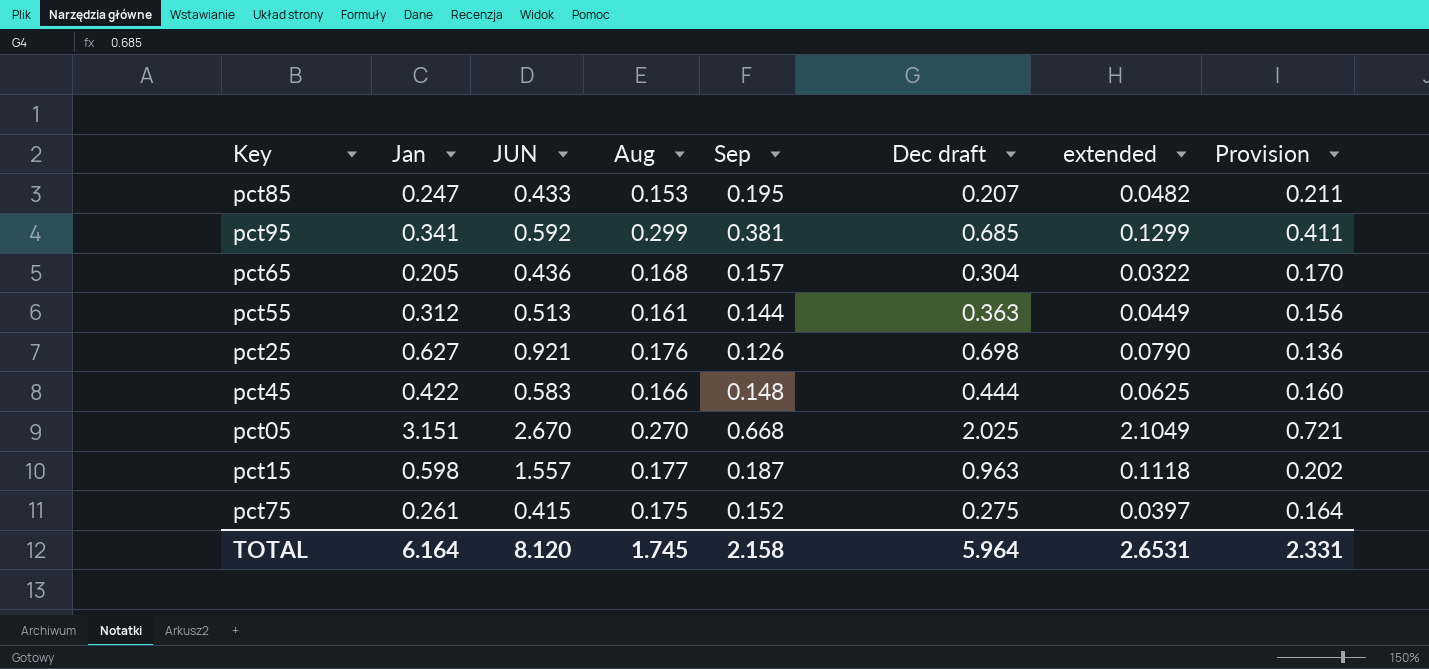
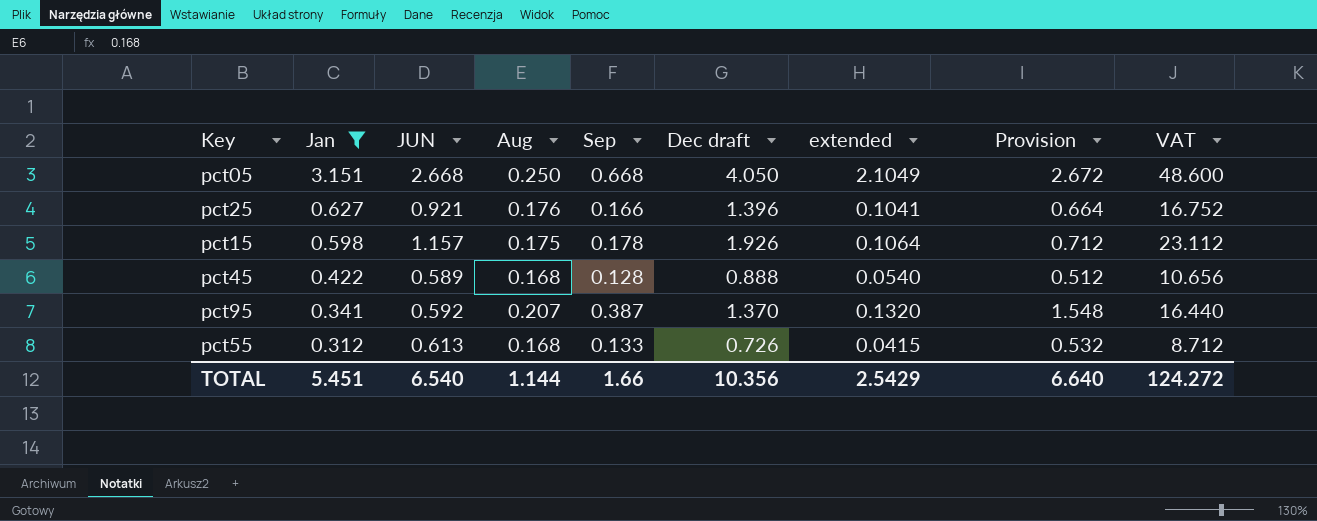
filter: none -> Jan >= 0.312
row order: none -> Jan descending
column Provision | formula: [Sep] * 1.08 -> [Sep] * 4
column VAT | formula: none -> [Dec draft] * 12
pct05 | JUN: 2.670 -> 2.668
pct05 | Aug: 0.270 -> 0.250
pct05 | Dec draft: 2.025 -> 4.050
pct25 | Sep: 0.126 -> 0.166
pct25 | Dec draft: 0.698 -> 1.396
pct25 | extended: 0.0790 -> 0.1041
pct15 | JUN: 1.557 -> 1.157
pct15 | Aug: 0.177 -> 0.175
pct15 | Sep: 0.187 -> 0.178
pct15 | Dec draft: 0.963 -> 1.926
pct15 | extended: 0.1118 -> 0.1064
pct45 | JUN: 0.583 -> 0.589
pct45 | Aug: 0.166 -> 0.168
pct45 | Sep: 0.148 -> 0.128
pct45 | Dec draft: 0.444 -> 0.888
pct45 | extended: 0.0625 -> 0.0540
pct95 | Aug: 0.299 -> 0.207
pct95 | Sep: 0.381 -> 0.387
pct95 | Dec draft: 0.685 -> 1.370
pct95 | extended: 0.1299 -> 0.1320
pct55 | JUN: 0.513 -> 0.613
pct55 | Aug: 0.161 -> 0.168
pct55 | Sep: 0.144 -> 0.133
pct55 | Dec draft: 0.363 -> 0.726
pct55 | extended: 0.0449 -> 0.0415
TOTAL | Jan: 6.164 -> 5.451
TOTAL | JUN: 8.120 -> 6.540
TOTAL | Aug: 1.745 -> 1.144
TOTAL | Sep: 2.158 -> 1.66
TOTAL | Dec draft: 5.964 -> 10.356
TOTAL | extended: 2.6531 -> 2.5429
TOTAL | Provision: 2.331 -> 6.640

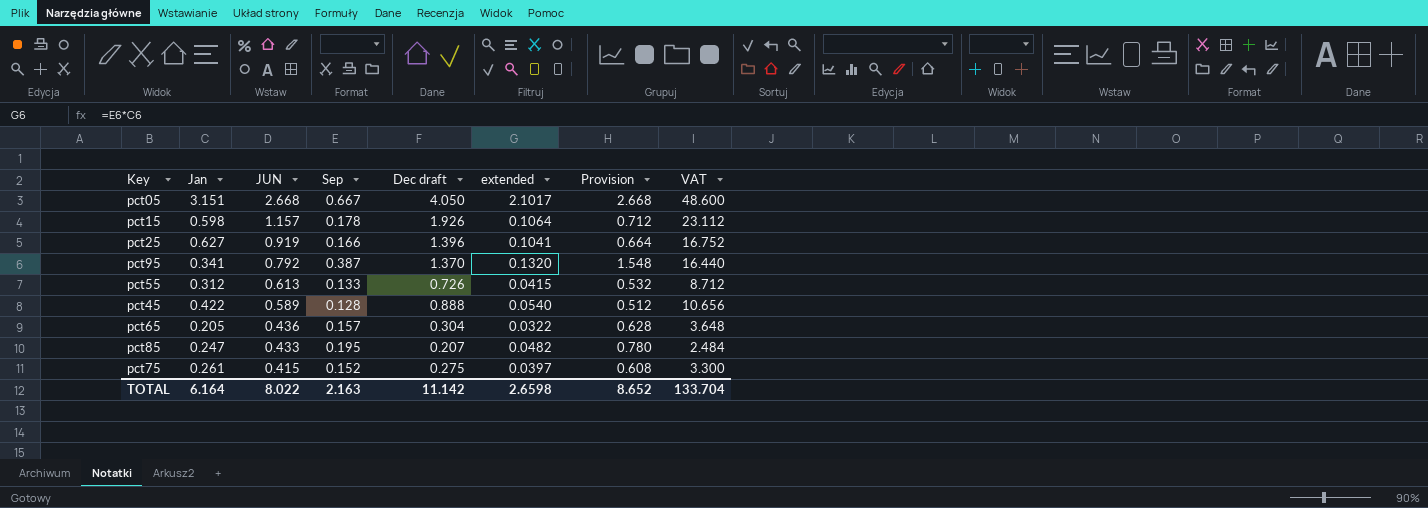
filter: Jan >= 0.312 -> none
row order: Jan descending -> JUN descending
column Aug | position: 4 -> none
pct05 | Sep: 0.668 -> 0.667
pct05 | extended: 2.1049 -> 2.1017
pct05 | Provision: 2.672 -> 2.668
pct25 | JUN: 0.921 -> 0.919
pct95 | JUN: 0.592 -> 0.792
TOTAL | Jan: 5.451 -> 6.164
TOTAL | JUN: 6.540 -> 8.022
TOTAL | Sep: 1.66 -> 2.163
TOTAL | Dec draft: 10.356 -> 11.142
TOTAL | extended: 2.5429 -> 2.6598
TOTAL | Provision: 6.640 -> 8.652
TOTAL | VAT: 124.272 -> 133.704

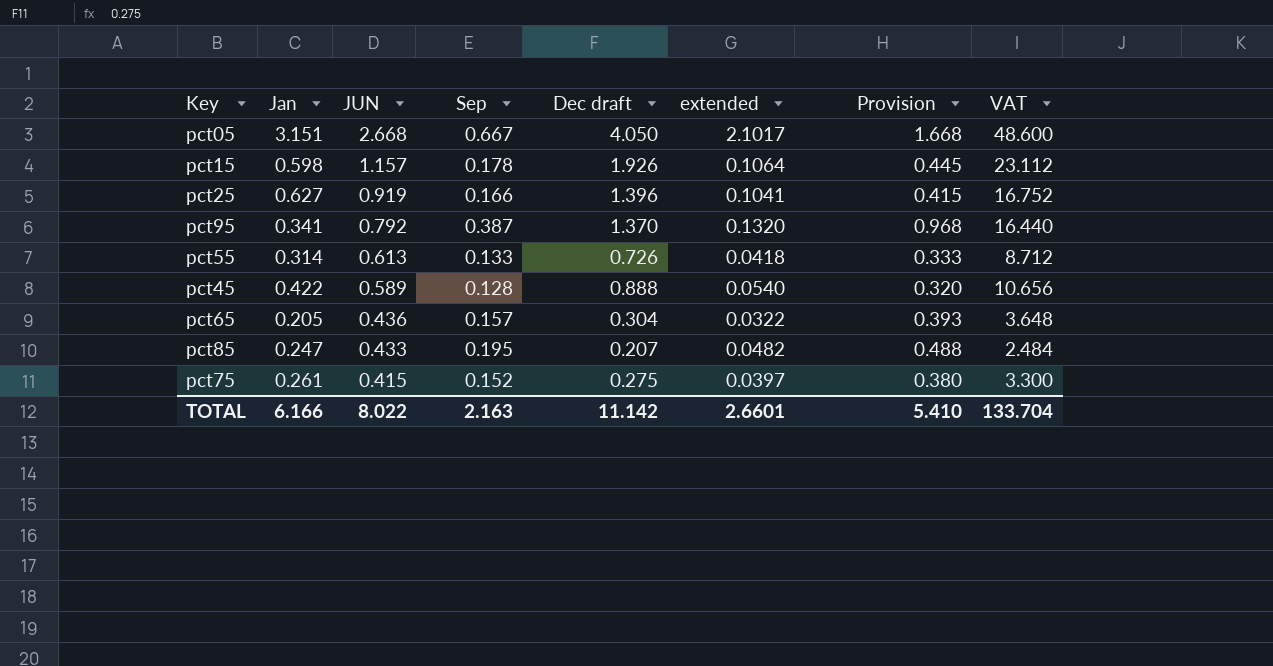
column Provision | formula: [Sep] * 4 -> [Sep] * 2.5
pct55 | Jan: 0.312 -> 0.314
pct55 | extended: 0.0415 -> 0.0418
TOTAL | Jan: 6.164 -> 6.166
TOTAL | extended: 2.6598 -> 2.6601
TOTAL | Provision: 8.652 -> 5.410

